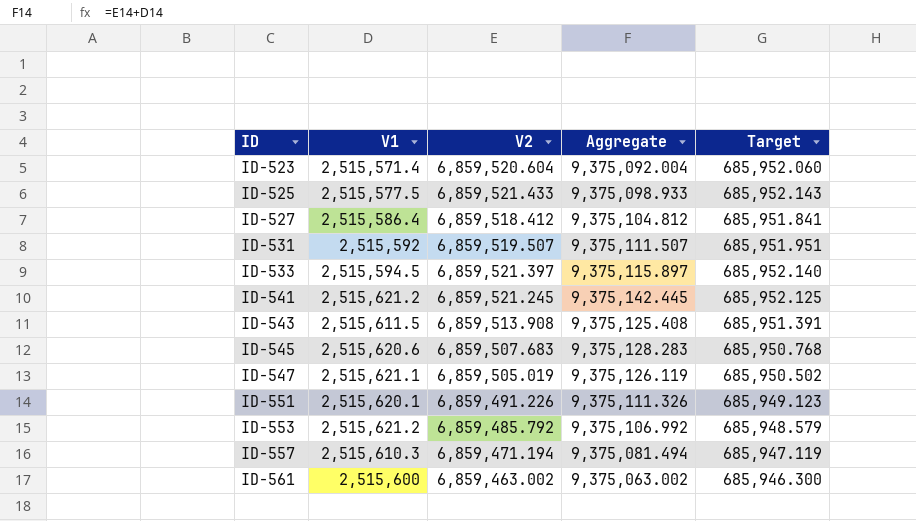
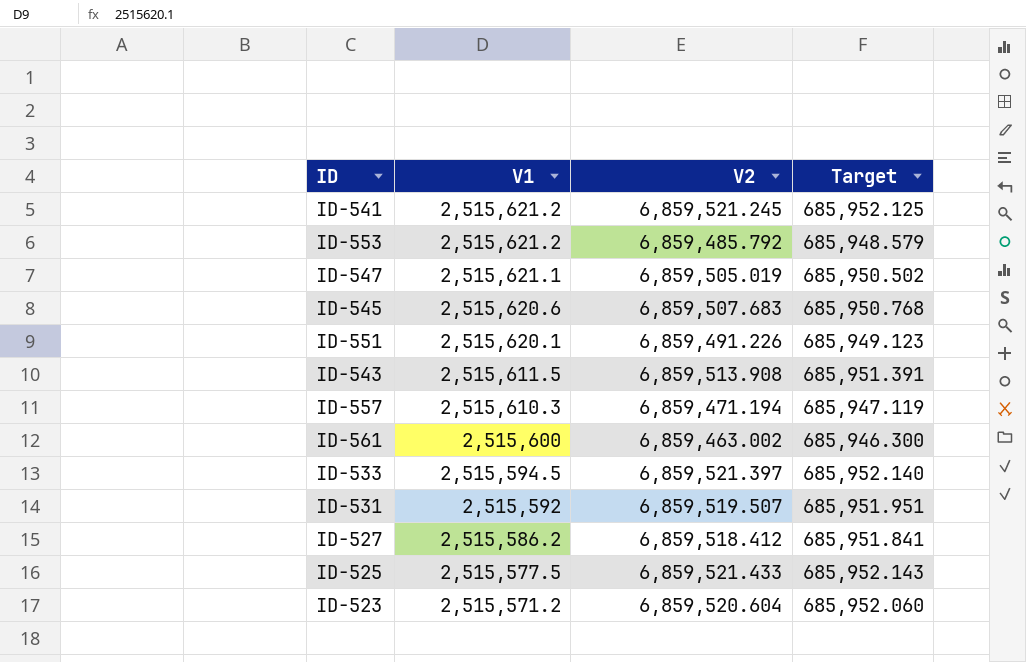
row order: ID ascending -> V1 descending
column Aggregate | formula: [V1] + [V2] -> none
ID-527 | V1: 2,515,586.4 -> 2,515,586.2
ID-523 | V1: 2,515,571.4 -> 2,515,571.2

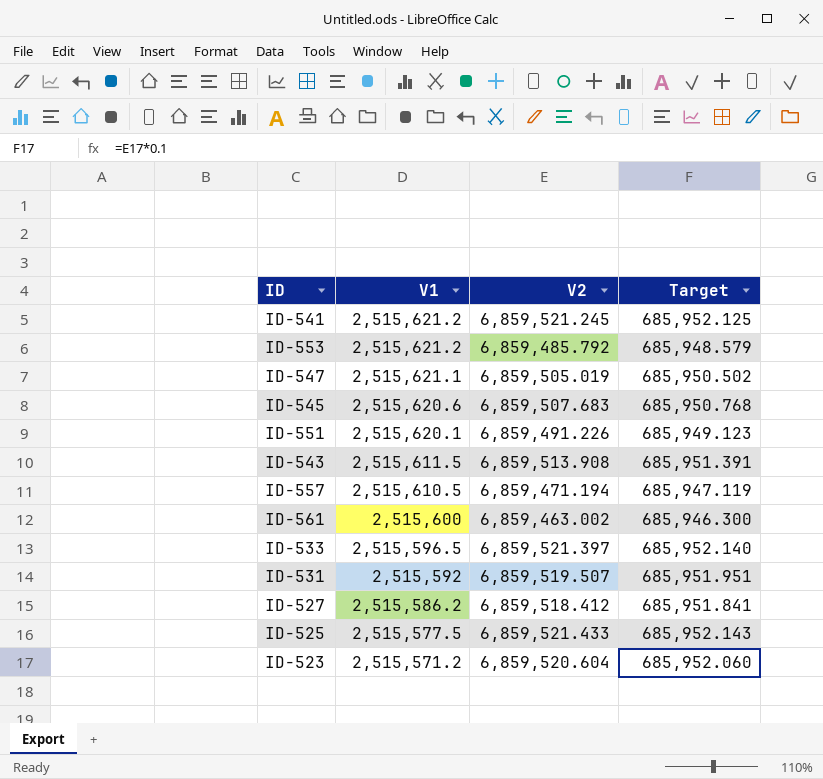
ID-557 | V1: 2,515,610.3 -> 2,515,610.5
ID-533 | V1: 2,515,594.5 -> 2,515,596.5

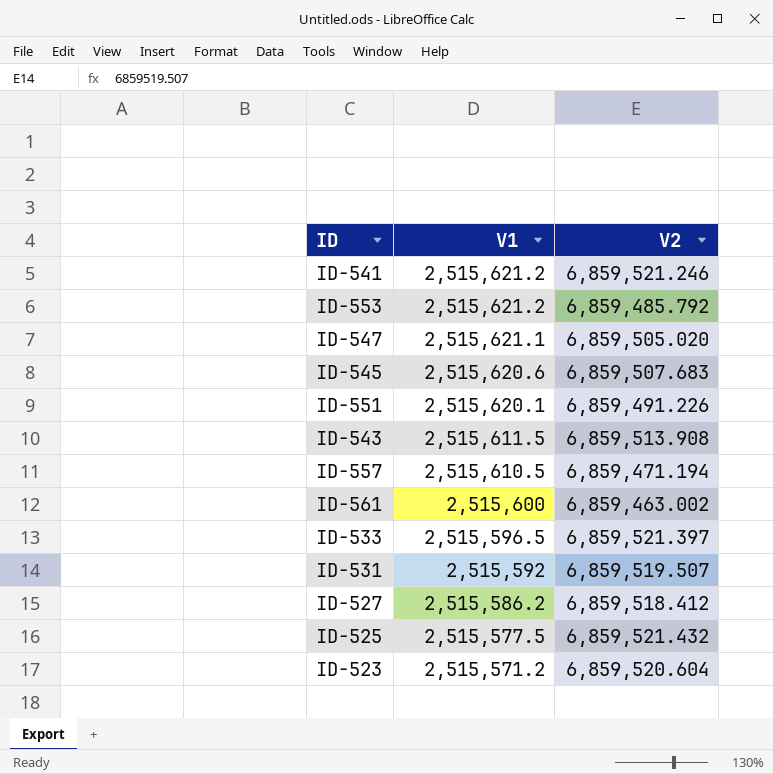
column Target | formula: [V2] * 0.1 -> none
ID-541 | V2: 6,859,521.245 -> 6,859,521.246
ID-547 | V2: 6,859,505.019 -> 6,859,505.020
ID-525 | V2: 6,859,521.433 -> 6,859,521.432

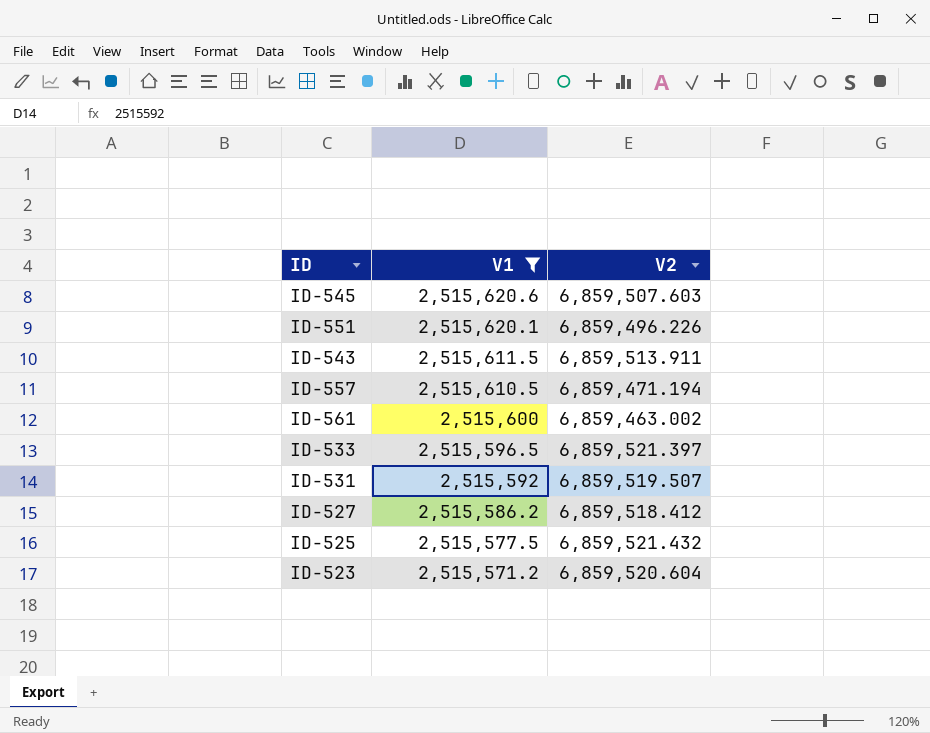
filter: none -> V1 <= 2,515,620.6
ID-545 | V2: 6,859,507.683 -> 6,859,507.603
ID-551 | V2: 6,859,491.226 -> 6,859,496.226
ID-543 | V2: 6,859,513.908 -> 6,859,513.911

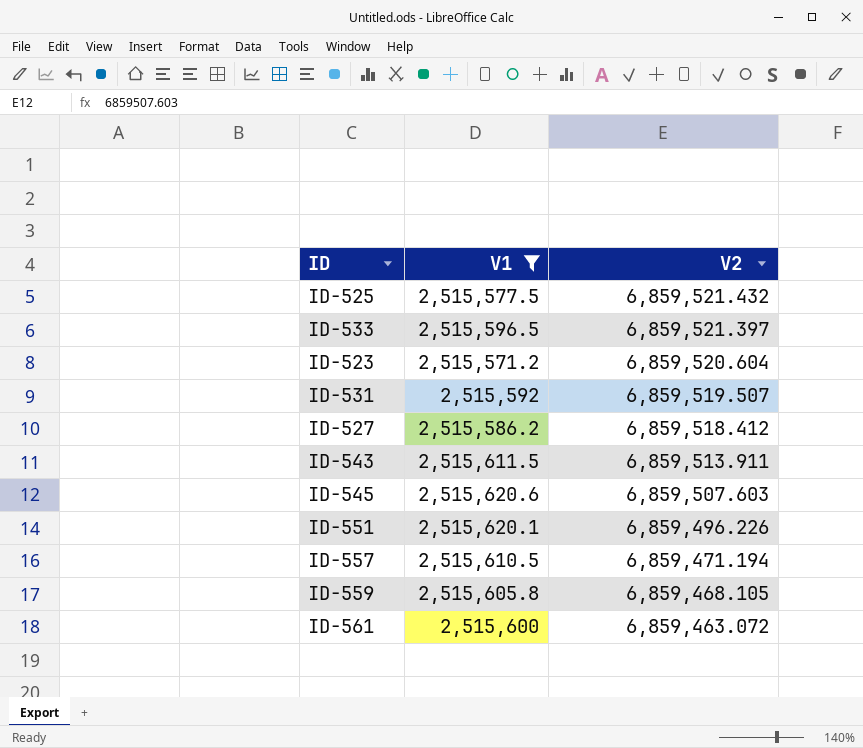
row order: V1 descending -> V2 descending
row ID-559: none -> 2,515,605.8 | 6,859,468.105
ID-561 | V2: 6,859,463.002 -> 6,859,463.072

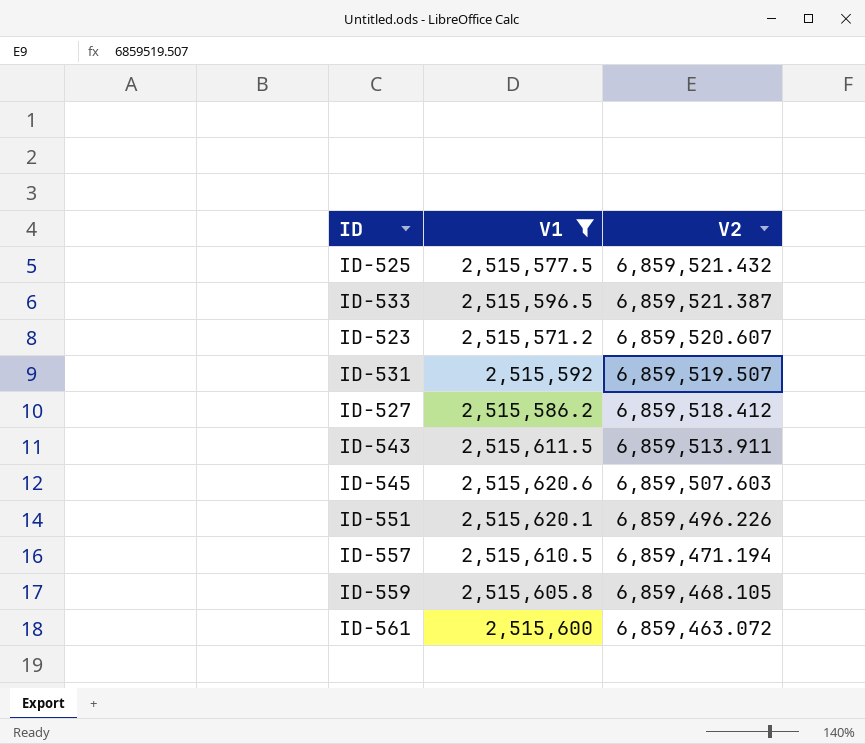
ID-533 | V2: 6,859,521.397 -> 6,859,521.387
ID-523 | V2: 6,859,520.604 -> 6,859,520.607

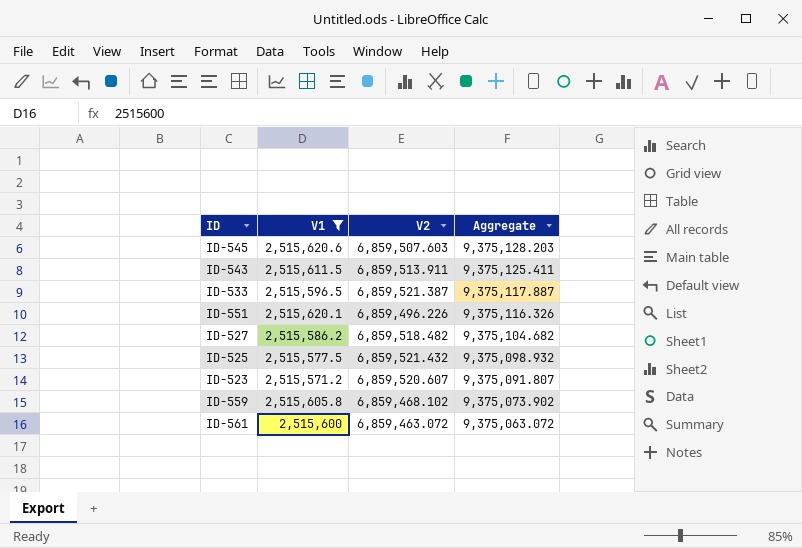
row order: V2 descending -> Aggregate descending
column Aggregate | formula: none -> [V1] + [V2]
row ID-531: 2,515,592 | 6,859,519.507 -> none
row ID-557: 2,515,610.5 | 6,859,471.194 -> none
ID-527 | V2: 6,859,518.412 -> 6,859,518.482
ID-559 | V2: 6,859,468.105 -> 6,859,468.102

